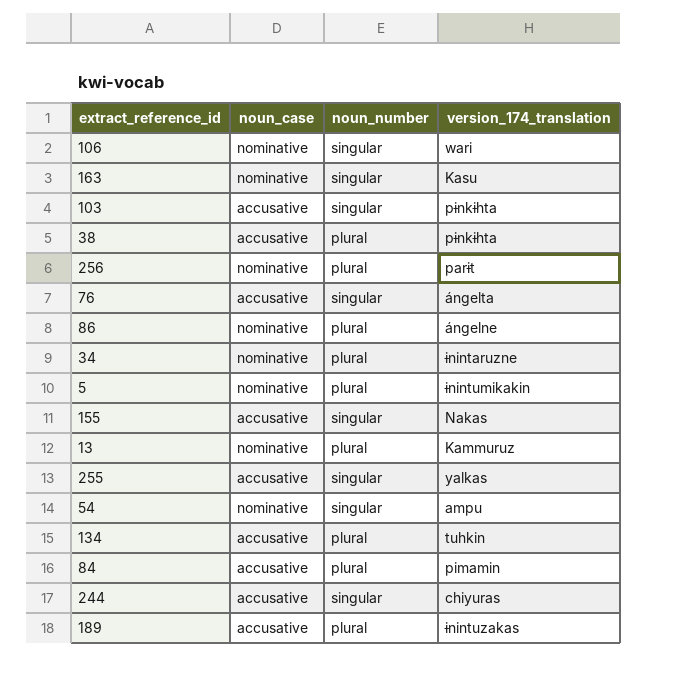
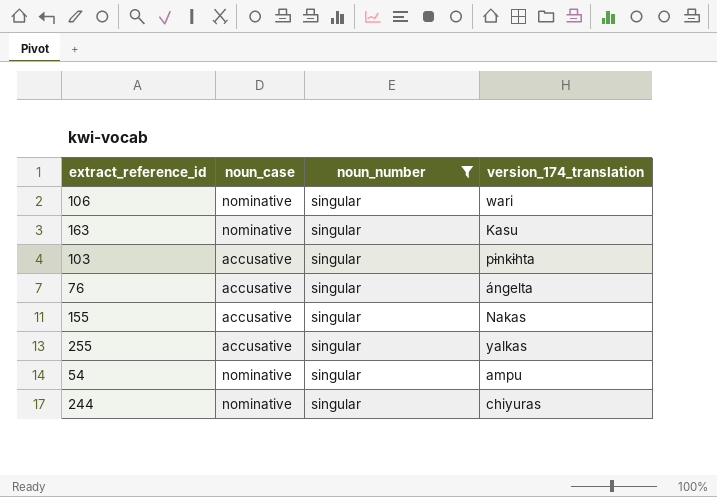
filter: none -> noun_number = singular
244 | noun_case: accusative -> nominative

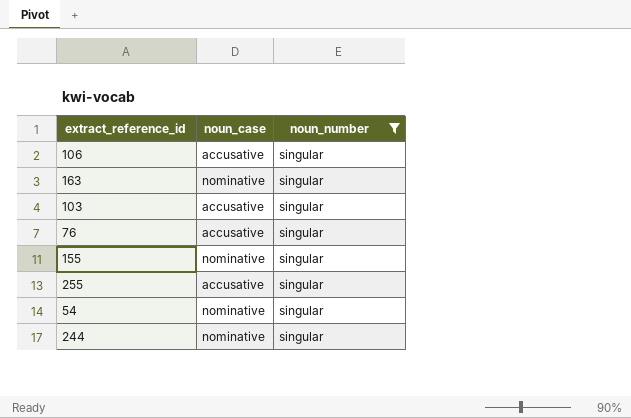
column version_174_translation | position: 4 -> none
106 | noun_case: nominative -> accusative
155 | noun_case: accusative -> nominative

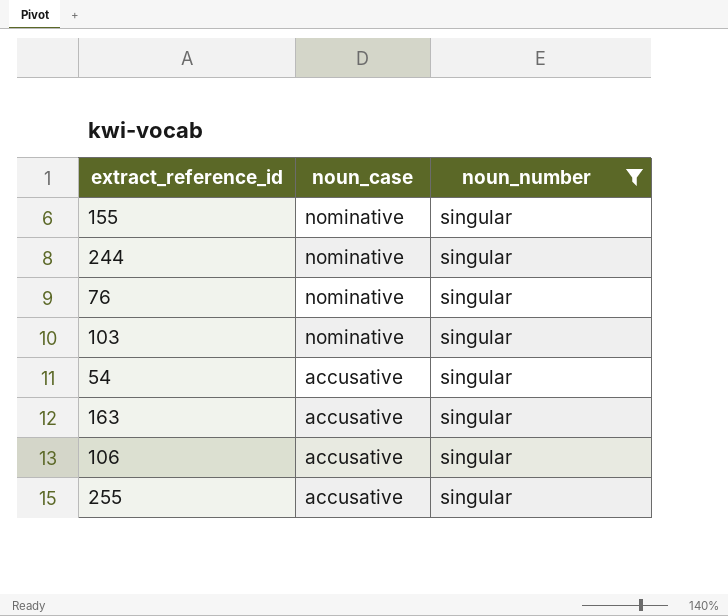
row order: none -> noun_case descending
76 | noun_case: accusative -> nominative
103 | noun_case: accusative -> nominative
54 | noun_case: nominative -> accusative
163 | noun_case: nominative -> accusative

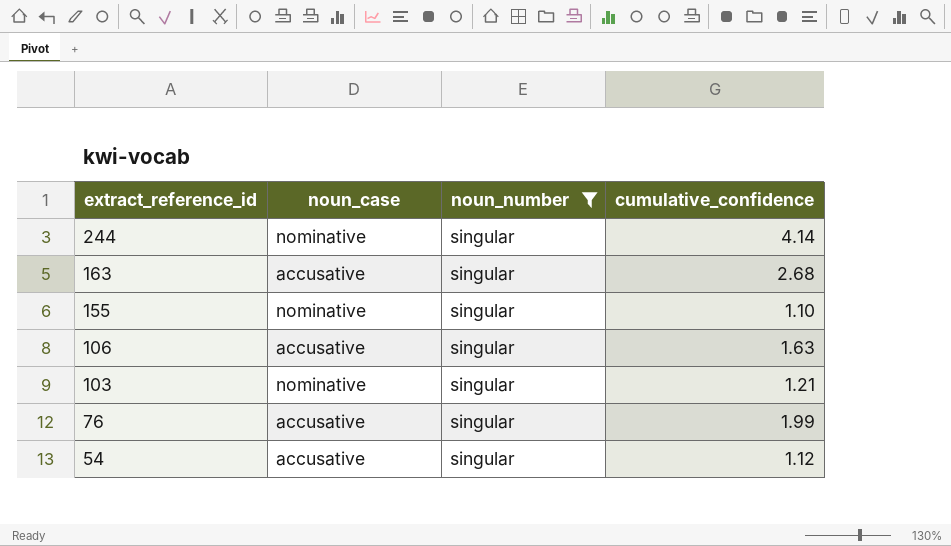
row order: noun_case descending -> extract_reference_id descending
column cumulative_confidence | position: none -> 4
row 255: accusative | singular -> none
76 | noun_case: nominative -> accusative

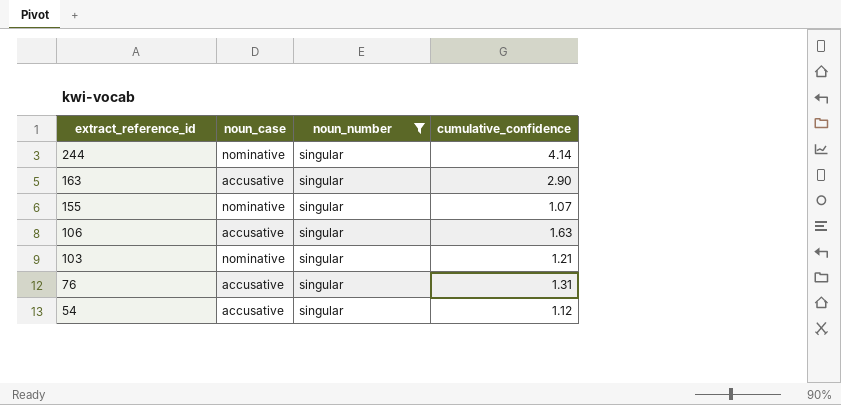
163 | cumulative_confidence: 2.68 -> 2.90
155 | cumulative_confidence: 1.10 -> 1.07
76 | cumulative_confidence: 1.99 -> 1.31

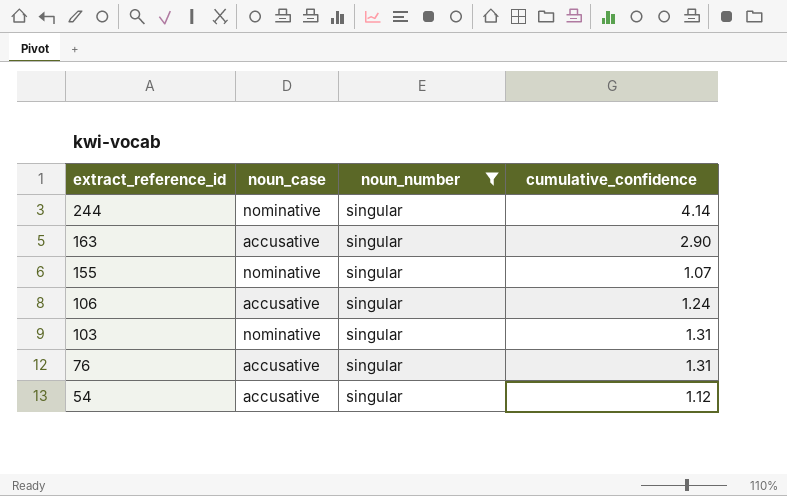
106 | cumulative_confidence: 1.63 -> 1.24
103 | cumulative_confidence: 1.21 -> 1.31

